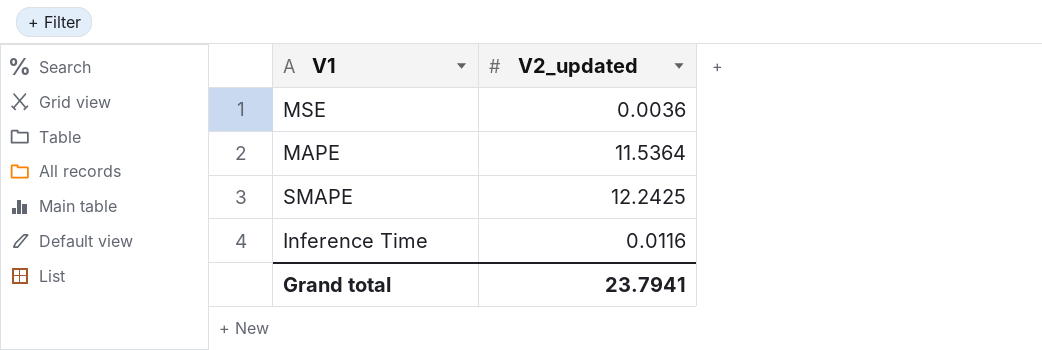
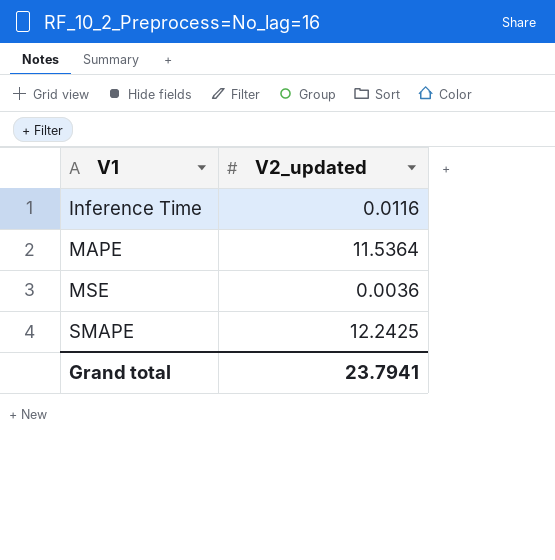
row order: none -> V1 ascending

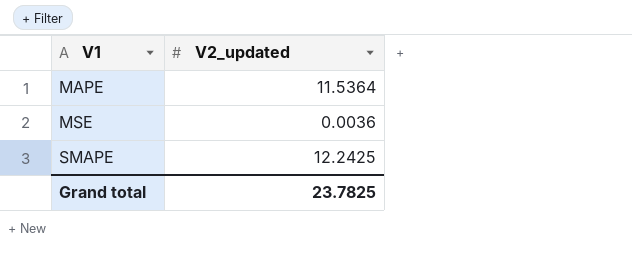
row Inference Time: 0.0116 -> none
Grand total | V2_updated: 23.7941 -> 23.7825

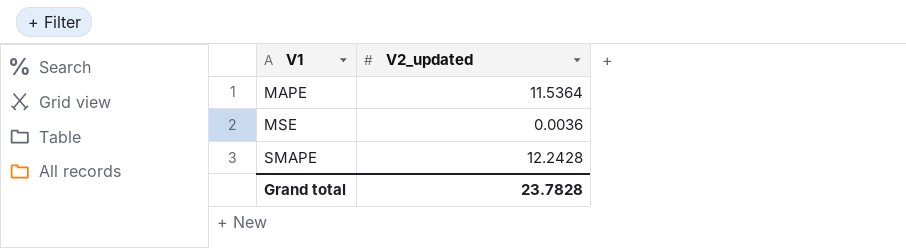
SMAPE | V2_updated: 12.2425 -> 12.2428
Grand total | V2_updated: 23.7825 -> 23.7828

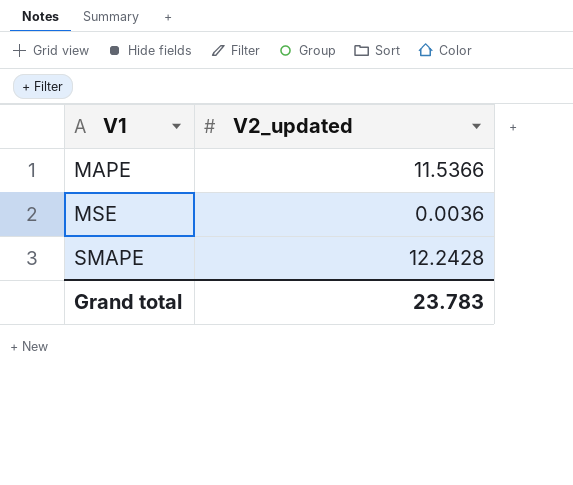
MAPE | V2_updated: 11.5364 -> 11.5366
Grand total | V2_updated: 23.7828 -> 23.783

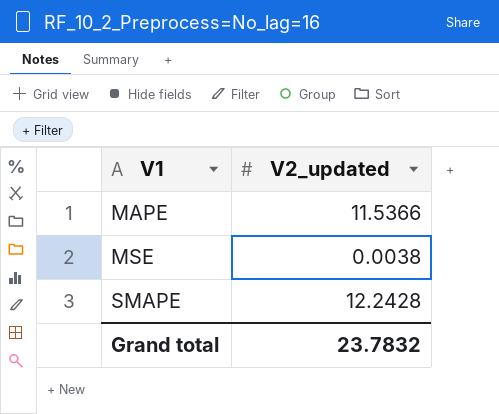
MSE | V2_updated: 0.0036 -> 0.0038
Grand total | V2_updated: 23.783 -> 23.7832

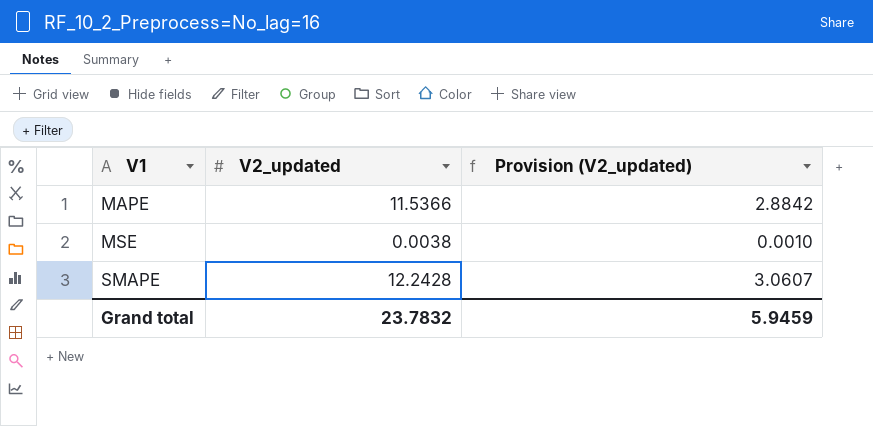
column Provision (V2_updated) | formula: none -> [V2_updated] * 0.25

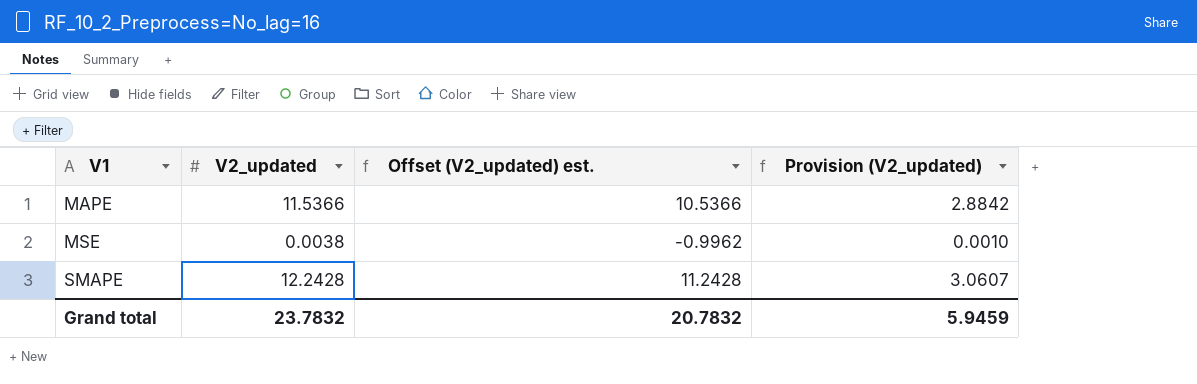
column Offset (V2_updated) est. | formula: none -> [V2_updated] - 1

